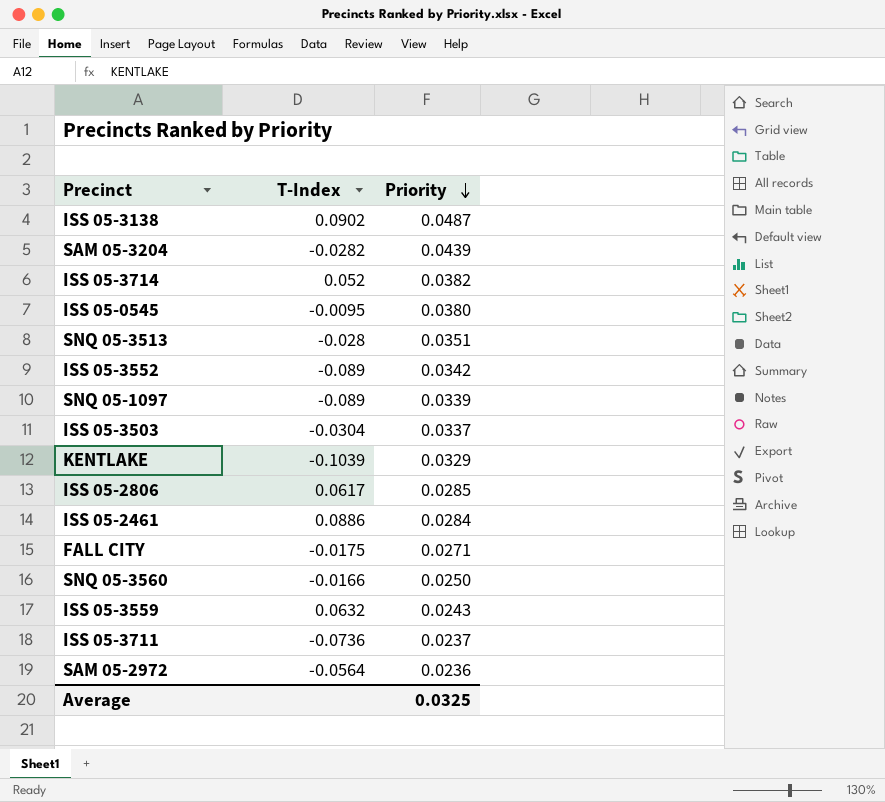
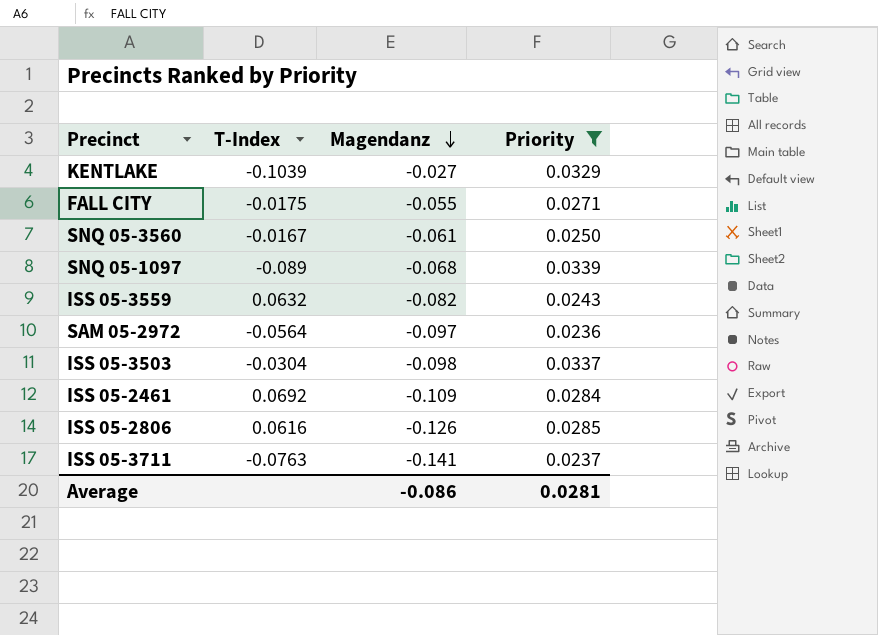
filter: none -> Priority <= 0.0339
row order: Priority descending -> Magendanz descending
column Magendanz | position: none -> 3
SNQ 05-3560 | T-Index: -0.0166 -> -0.0167
ISS 05-2461 | T-Index: 0.0886 -> 0.0692
ISS 05-2806 | T-Index: 0.0617 -> 0.0616
ISS 05-3711 | T-Index: -0.0736 -> -0.0763
Average | Priority: 0.0325 -> 0.0281

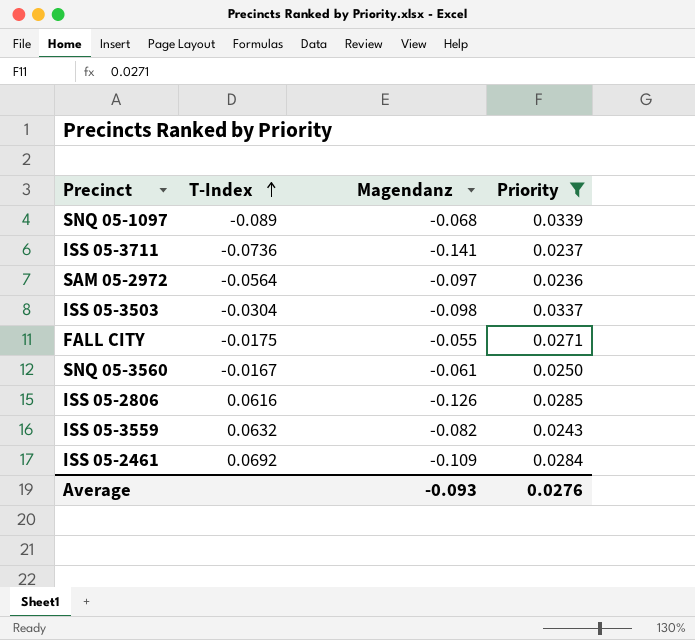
row order: Magendanz descending -> T-Index ascending
row KENTLAKE: -0.1039 | -0.027 | 0.0329 -> none
ISS 05-3711 | T-Index: -0.0763 -> -0.0736
Average | Magendanz: -0.086 -> -0.093
Average | Priority: 0.0281 -> 0.0276

